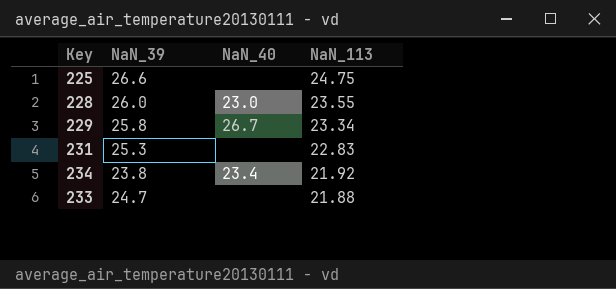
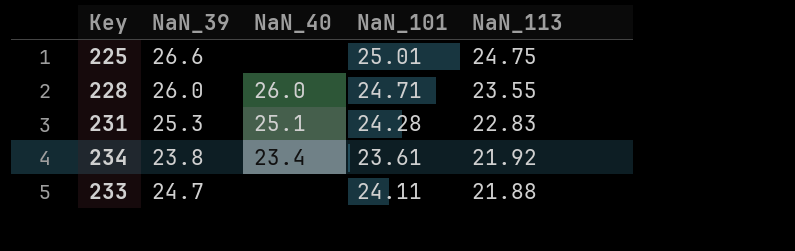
column NaN_101 | position: none -> 4
row 229: 25.8 | 26.7 | 23.34 -> none
228 | NaN_40: 23.0 -> 26.0
231 | NaN_40: none -> 25.1

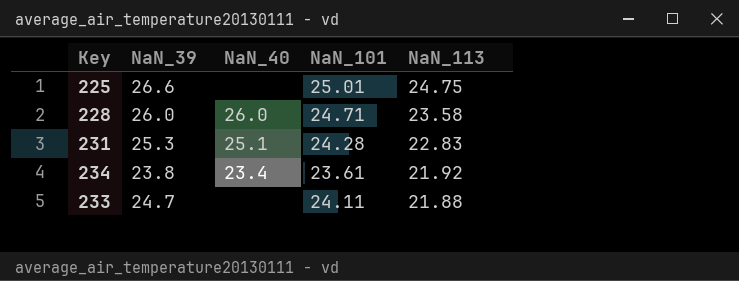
228 | NaN_113: 23.55 -> 23.58

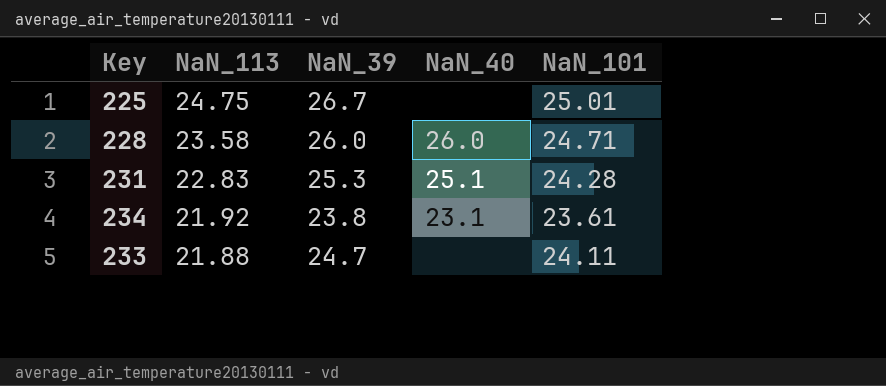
column NaN_113 | position: 5 -> 2
225 | NaN_39: 26.6 -> 26.7
234 | NaN_40: 23.4 -> 23.1

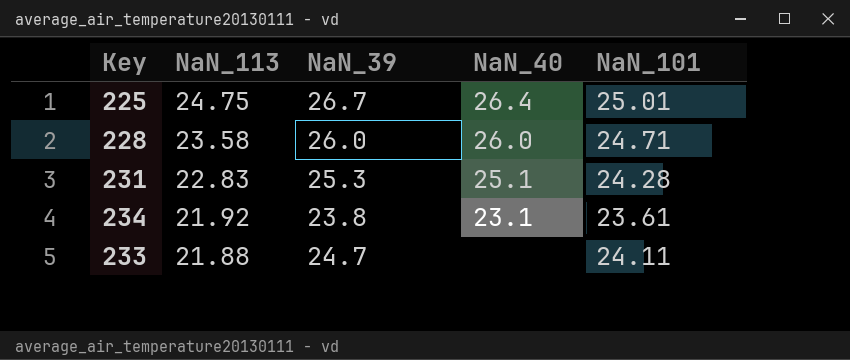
225 | NaN_40: none -> 26.4

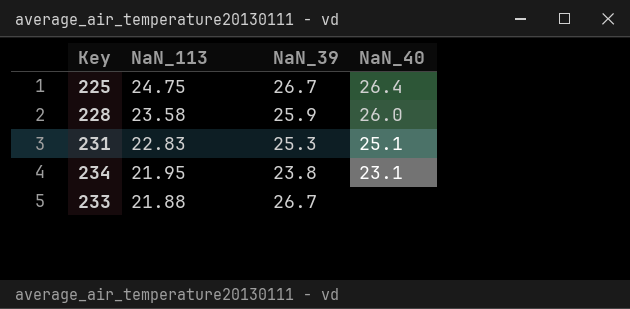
column NaN_101 | position: 5 -> none
228 | NaN_39: 26.0 -> 25.9
234 | NaN_113: 21.92 -> 21.95
233 | NaN_39: 24.7 -> 26.7

